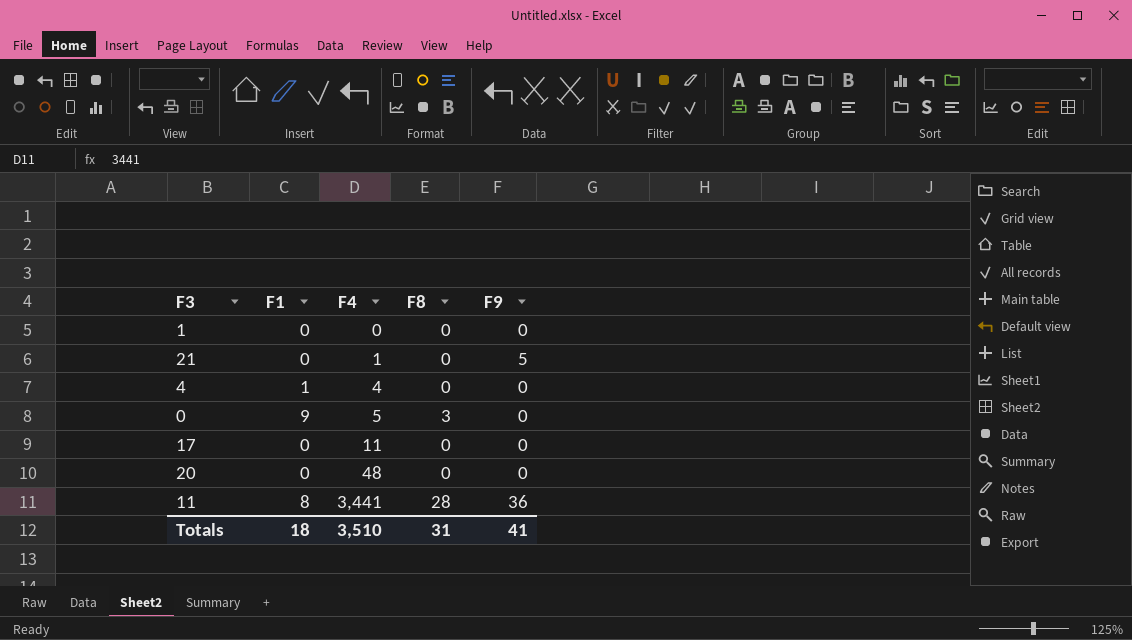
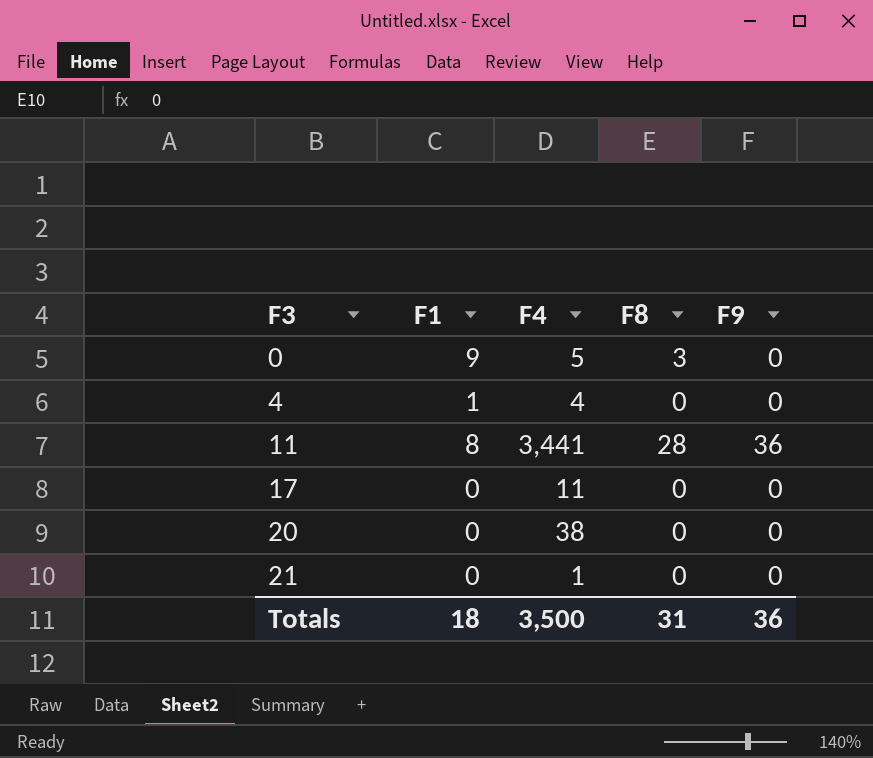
row order: F4 ascending -> F3 ascending
row 1: 0 | 0 | 0 | 0 -> none
20 | F4: 48 -> 38
21 | F9: 5 -> 0
Totals | F4: 3,510 -> 3,500
Totals | F9: 41 -> 36

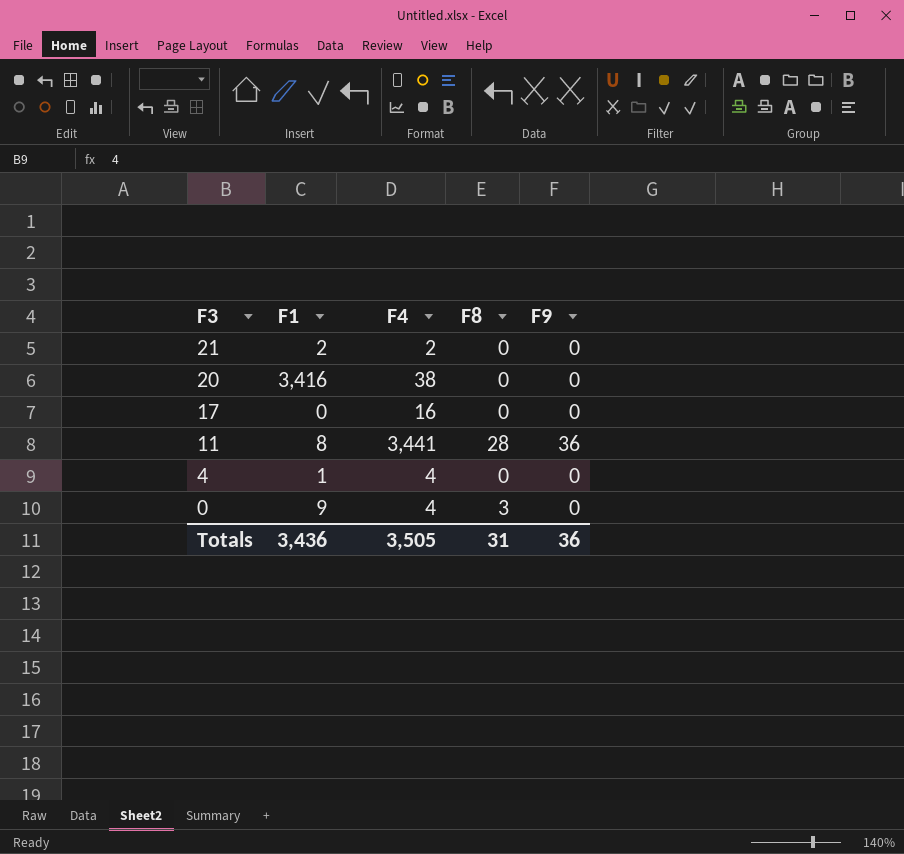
row order: F3 ascending -> F3 descending
21 | F1: 0 -> 2
21 | F4: 1 -> 2
20 | F1: 0 -> 3,416
17 | F4: 11 -> 16
0 | F4: 5 -> 4
Totals | F1: 18 -> 3,436
Totals | F4: 3,500 -> 3,505

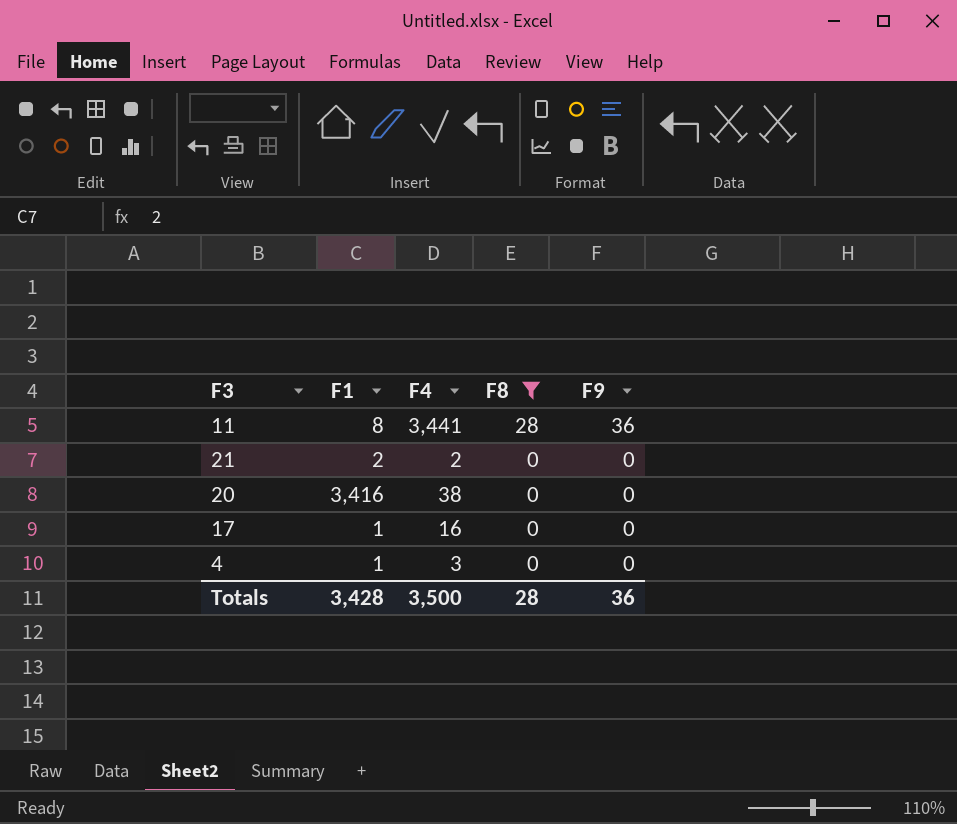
filter: none -> F8 != 3
row order: F3 descending -> F8 descending
17 | F1: 0 -> 1
4 | F4: 4 -> 3
Totals | F1: 3,436 -> 3,428
Totals | F4: 3,505 -> 3,500
Totals | F8: 31 -> 28

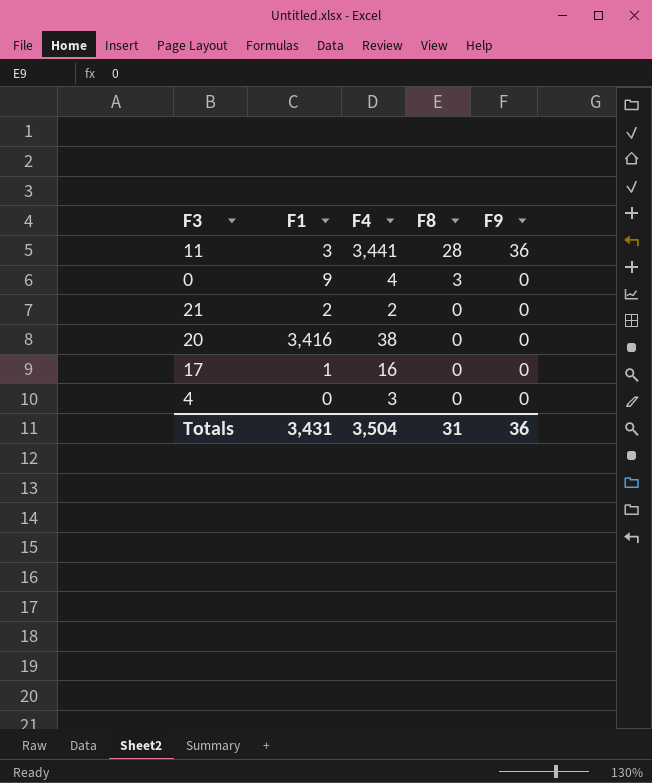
filter: F8 != 3 -> none
11 | F1: 8 -> 3
4 | F1: 1 -> 0
Totals | F1: 3,428 -> 3,431
Totals | F4: 3,500 -> 3,504
Totals | F8: 28 -> 31

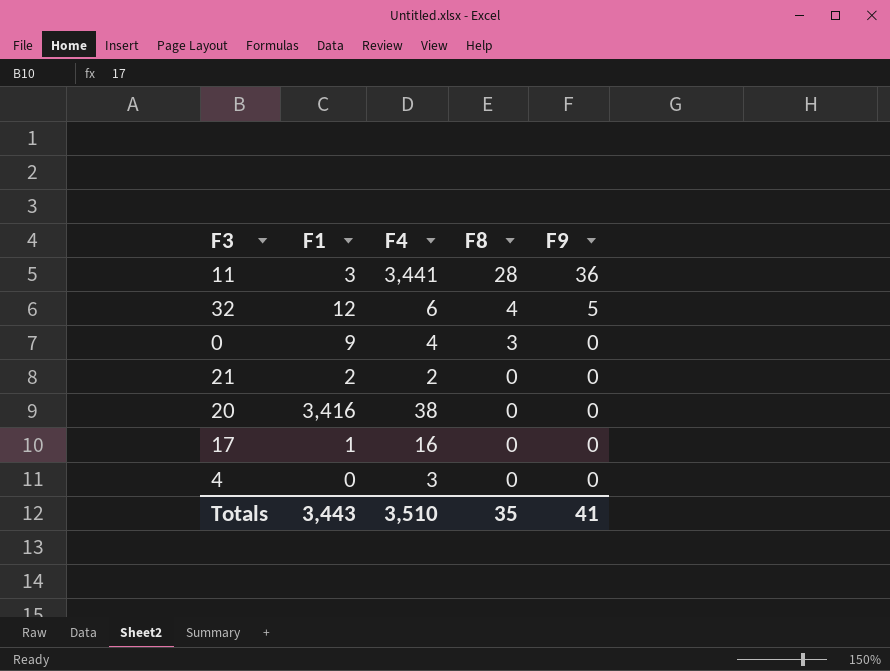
row 32: none -> 12 | 6 | 4 | 5
Totals | F1: 3,431 -> 3,443
Totals | F4: 3,504 -> 3,510
Totals | F8: 31 -> 35
Totals | F9: 36 -> 41

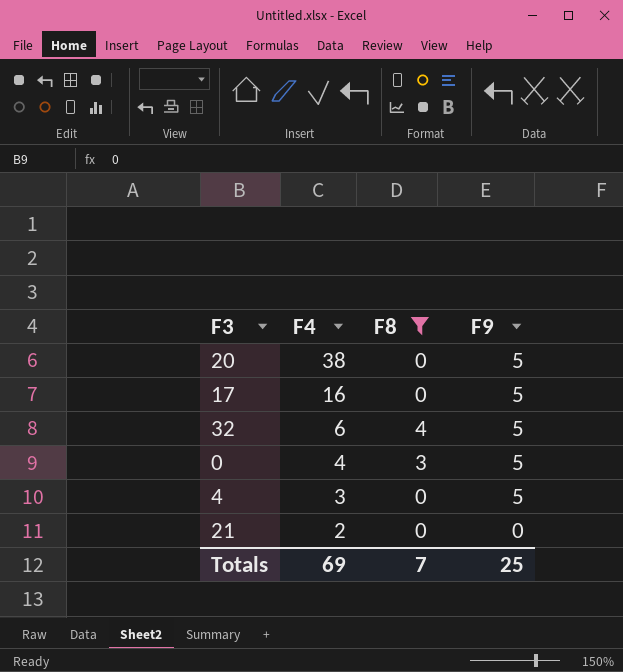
filter: none -> F8 != 28
row order: F8 descending -> F4 descending
column F1 | position: 2 -> none
20 | F9: 0 -> 5
17 | F9: 0 -> 5
0 | F9: 0 -> 5
4 | F9: 0 -> 5
Totals | F4: 3,510 -> 69
Totals | F8: 35 -> 7
Totals | F9: 41 -> 25

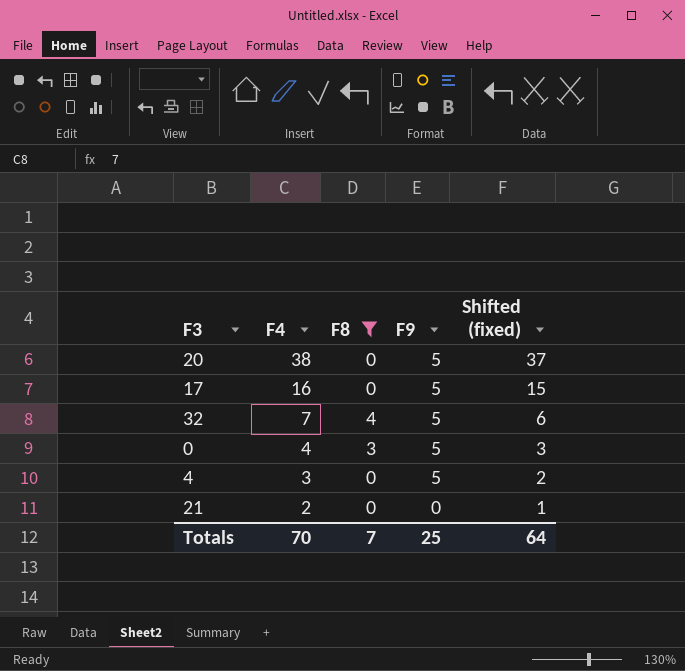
column Shifted (fixed) | formula: none -> [F4] - 1
32 | F4: 6 -> 7
Totals | F4: 69 -> 70

